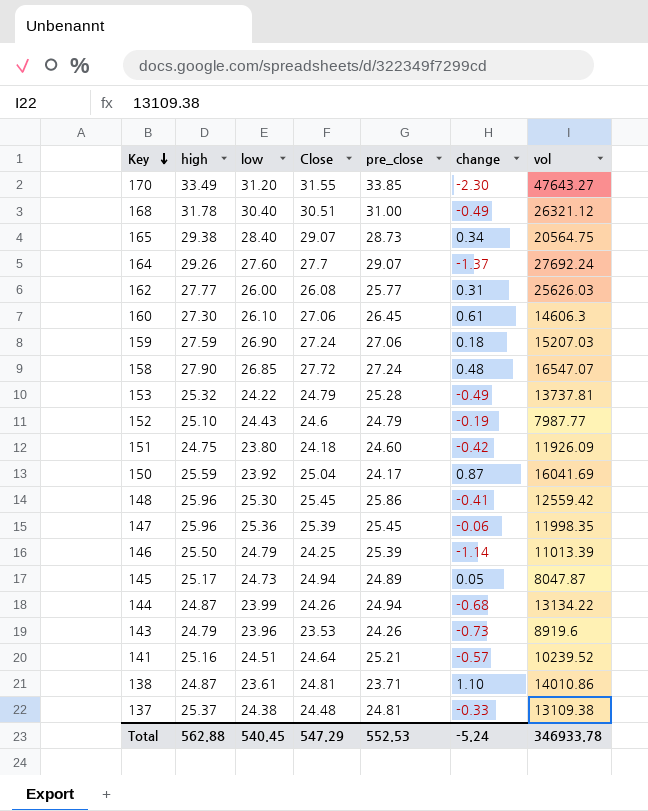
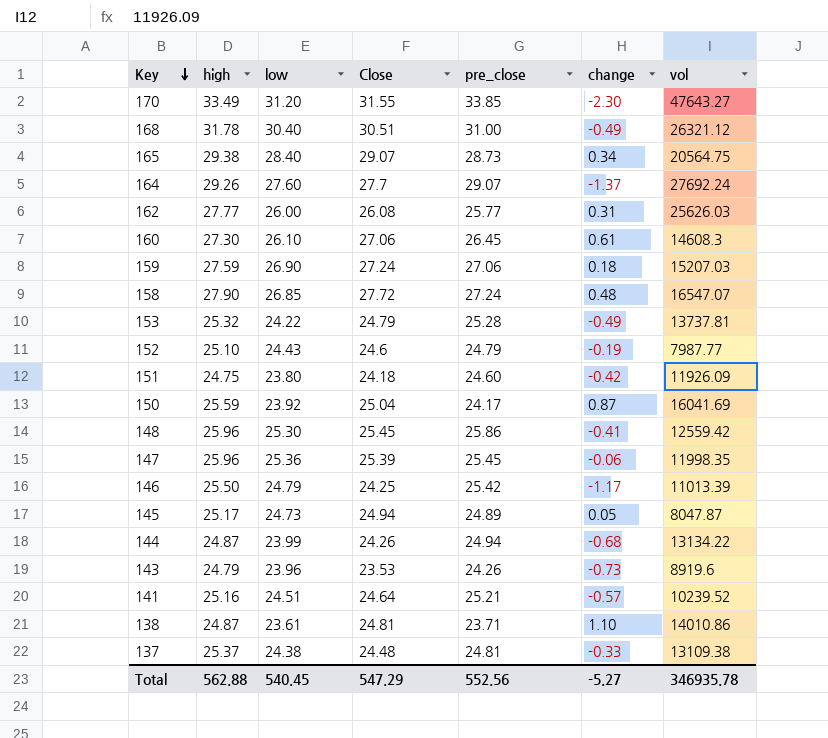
160 | vol: 14606.3 -> 14608.3
146 | pre_close: 25.39 -> 25.42
146 | change: -1.14 -> -1.17
Total | pre_close: 552.53 -> 552.56
Total | change: -5.24 -> -5.27
Total | vol: 346933.78 -> 346935.78

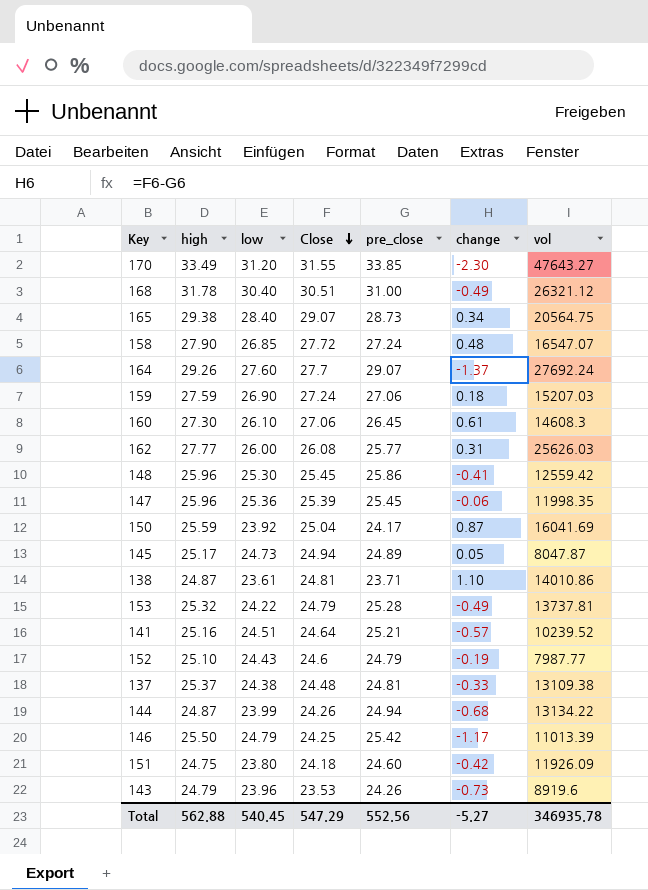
row order: Key descending -> Close descending

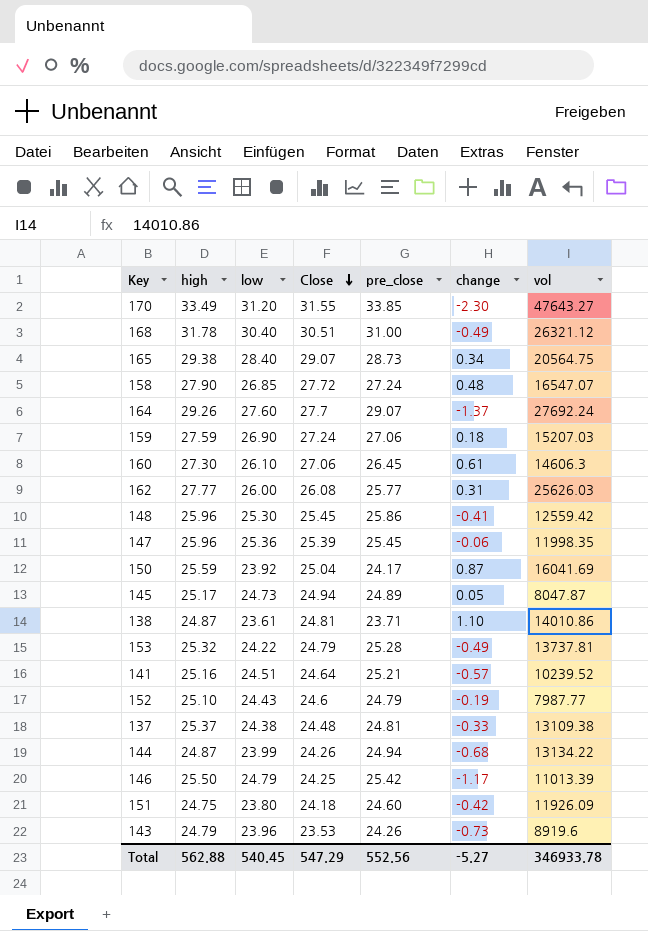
160 | vol: 14608.3 -> 14606.3
Total | vol: 346935.78 -> 346933.78

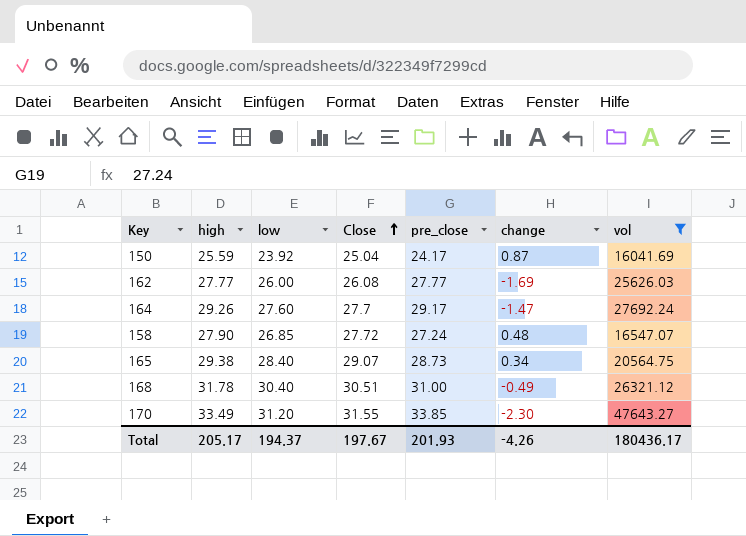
filter: none -> vol >= 16041.69
row order: Close descending -> Close ascending
162 | pre_close: 25.77 -> 27.77
162 | change: 0.31 -> -1.69
164 | pre_close: 29.07 -> 29.17
164 | change: -1.37 -> -1.47
Total | high: 562.88 -> 205.17
Total | low: 540.45 -> 194.37
Total | Close: 547.29 -> 197.67
Total | pre_close: 552.56 -> 201.93
Total | change: -5.27 -> -4.26
Total | vol: 346933.78 -> 180436.17

